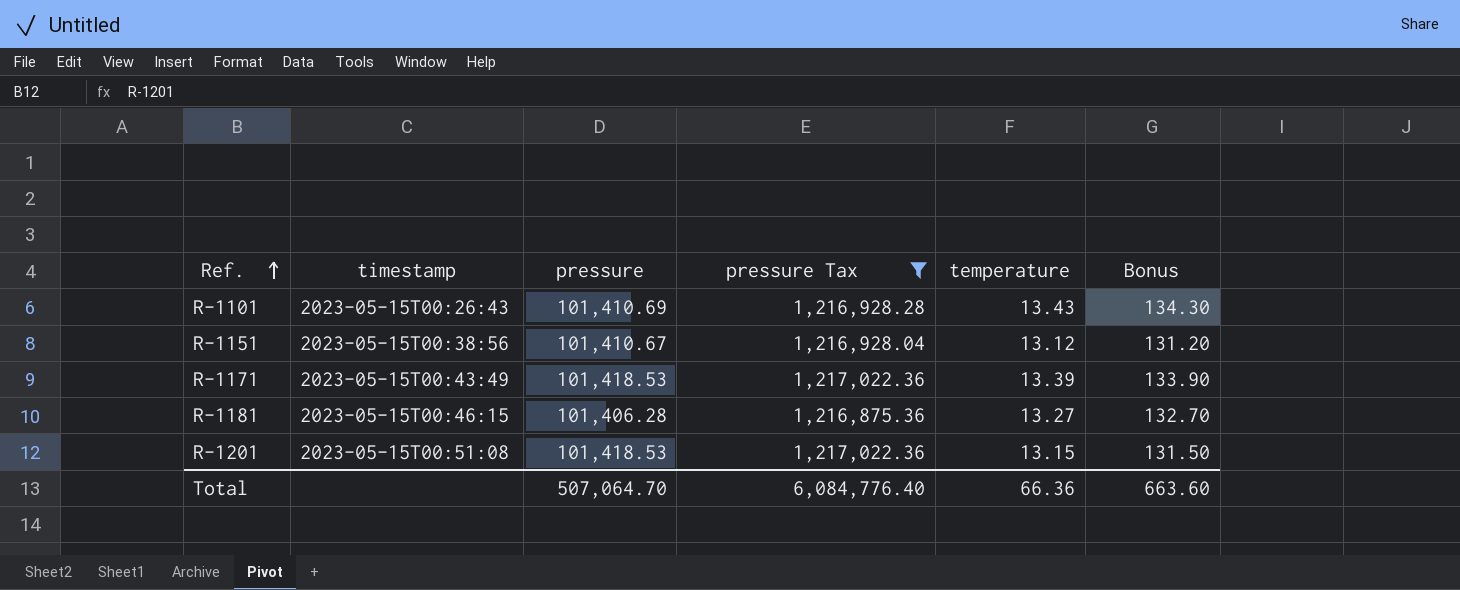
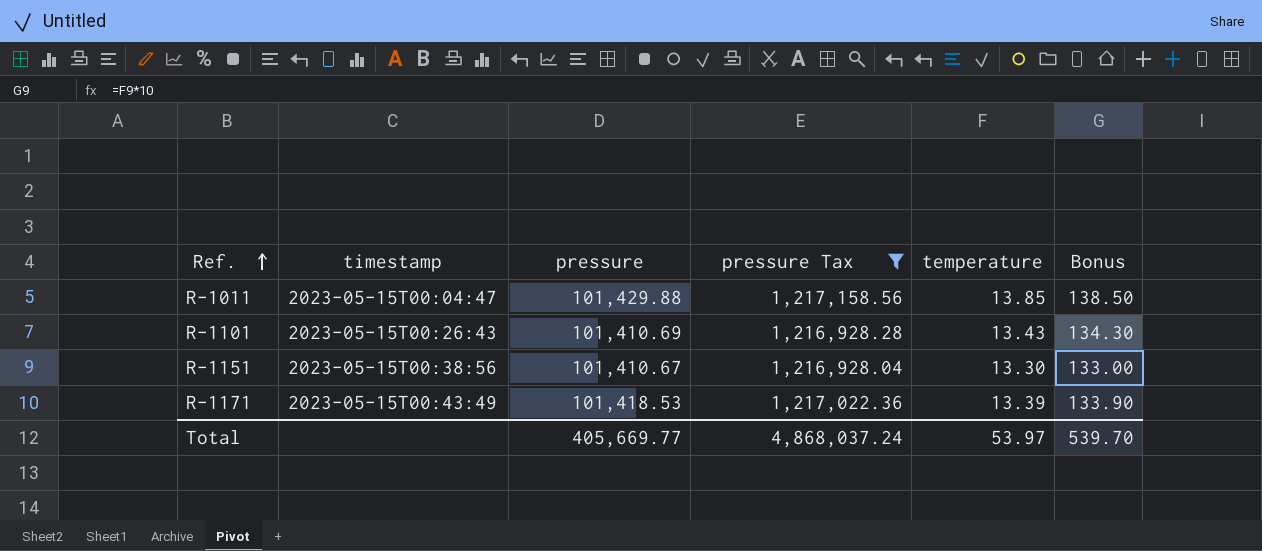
row R-1181: 2023-05-15T00:46:15 | 101,406.28 | 1,216,875.36 | 13.27 | 132.70 -> none
row R-1201: 2023-05-15T00:51:08 | 101,418.53 | 1,217,022.36 | 13.15 | 131.50 -> none
row R-1011: none -> 2023-05-15T00:04:47 | 101,429.88 | 1,217,158.56 | 13.85 | 138.50
R-1151 | temperature: 13.12 -> 13.30
R-1151 | Bonus: 131.20 -> 133.00
Total | pressure: 507,064.70 -> 405,669.77
Total | pressure Tax: 6,084,776.40 -> 4,868,037.24
Total | temperature: 66.36 -> 53.97
Total | Bonus: 663.60 -> 539.70

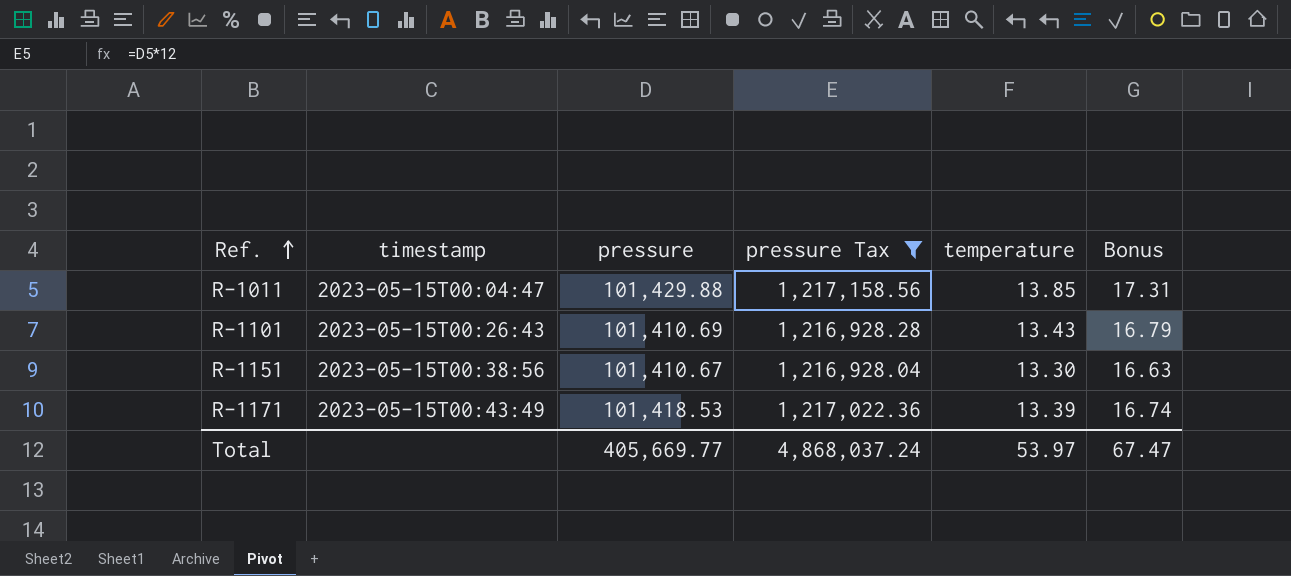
column Bonus | formula: [temperature] * 10 -> [temperature] * 1.25
Total | Bonus: 539.70 -> 67.47

